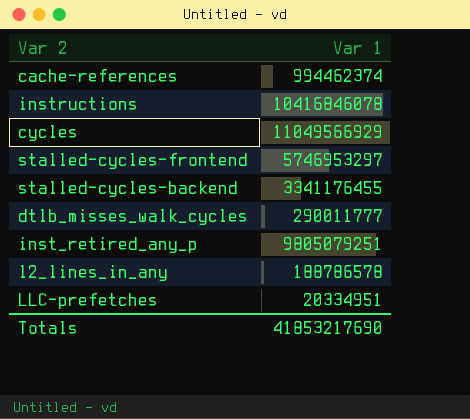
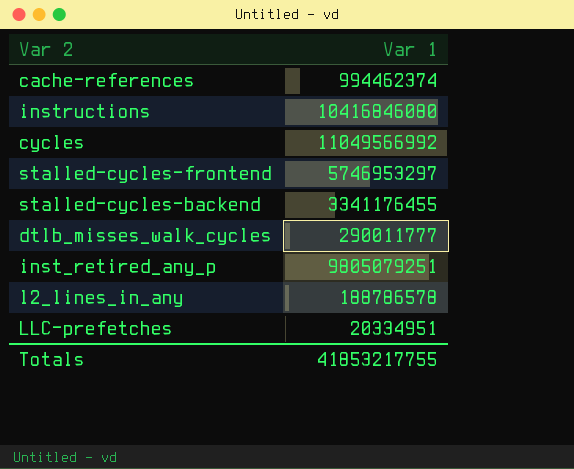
instructions | Var 1: 10416846078 -> 10416846080
cycles | Var 1: 11049566929 -> 11049566992
Totals | Var 1: 41853217690 -> 41853217755

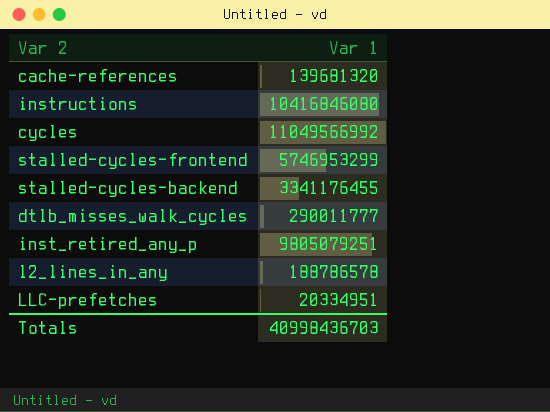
cache-references | Var 1: 994462374 -> 139681320
stalled-cycles-frontend | Var 1: 5746953297 -> 5746953299
Totals | Var 1: 41853217755 -> 40998436703

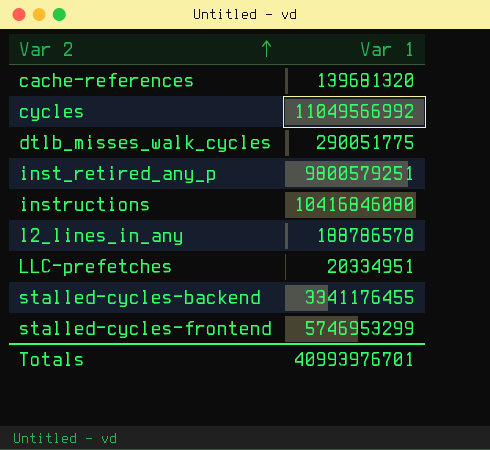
row order: none -> Var 2 ascending
dtlb_misses_walk_cycles | Var 1: 290011777 -> 290051775
inst_retired_any_p | Var 1: 9805079251 -> 9800579251
Totals | Var 1: 40998436703 -> 40993976701

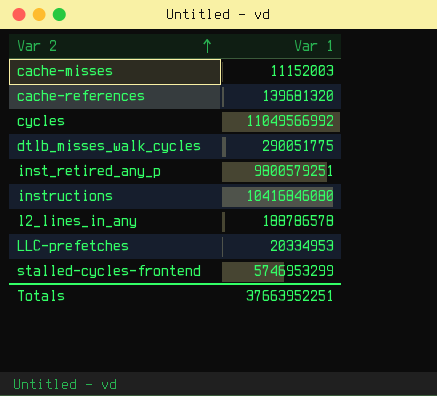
row stalled-cycles-backend: 3341176455 -> none
row cache-misses: none -> 11152003
LLC-prefetches | Var 1: 20334951 -> 20334953
Totals | Var 1: 40993976701 -> 37663952251

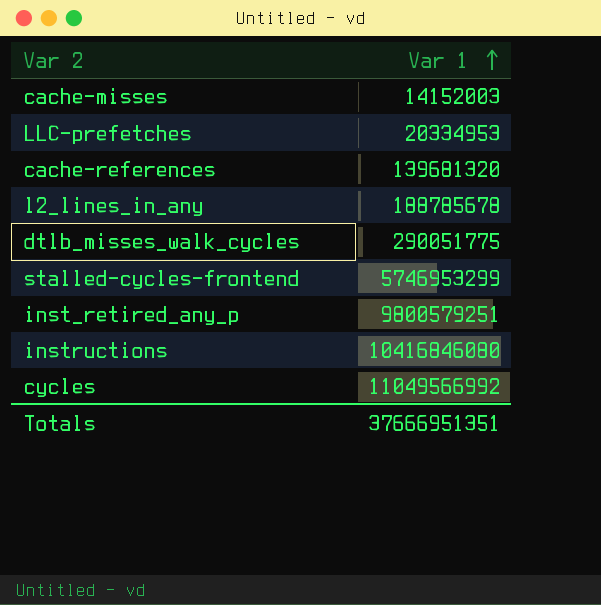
row order: Var 2 ascending -> Var 1 ascending
cache-misses | Var 1: 11152003 -> 14152003
l2_lines_in_any | Var 1: 188786578 -> 188785678
Totals | Var 1: 37663952251 -> 37666951351

